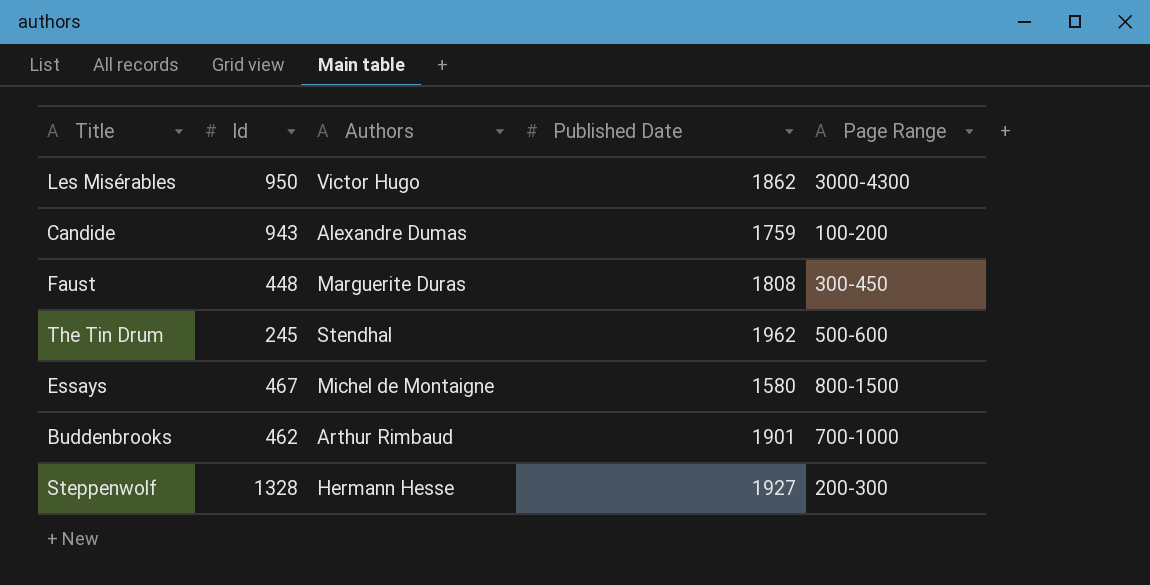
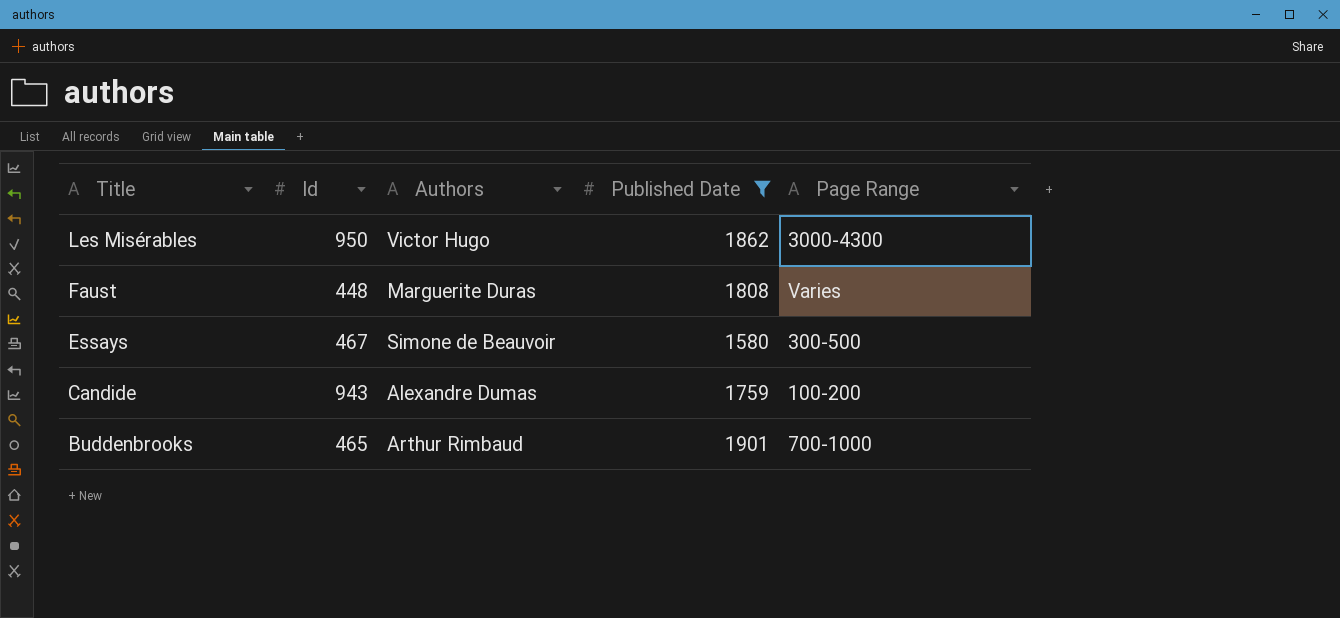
filter: none -> Published Date <= 1901
row order: none -> Title descending
Faust | Page Range: 300-450 -> Varies
Essays | Authors: Michel de Montaigne -> Simone de Beauvoir
Essays | Page Range: 800-1500 -> 300-500
Buddenbrooks | Id: 462 -> 465

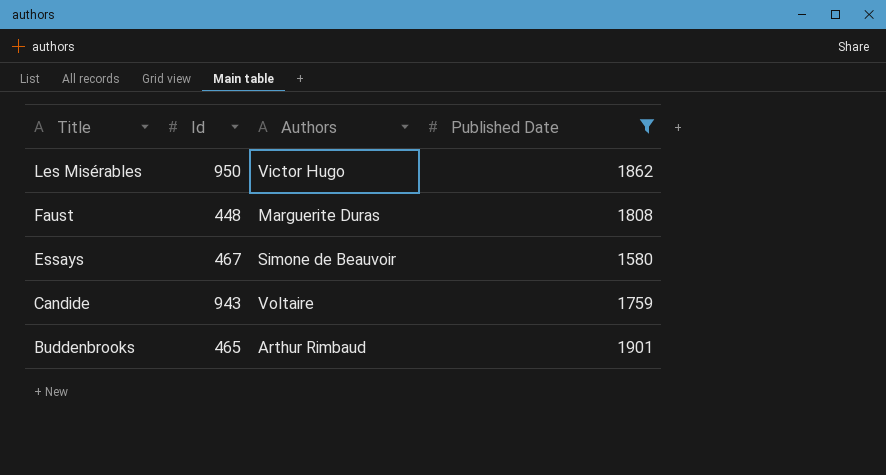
column Page Range | position: 5 -> none
Candide | Authors: Alexandre Dumas -> Voltaire

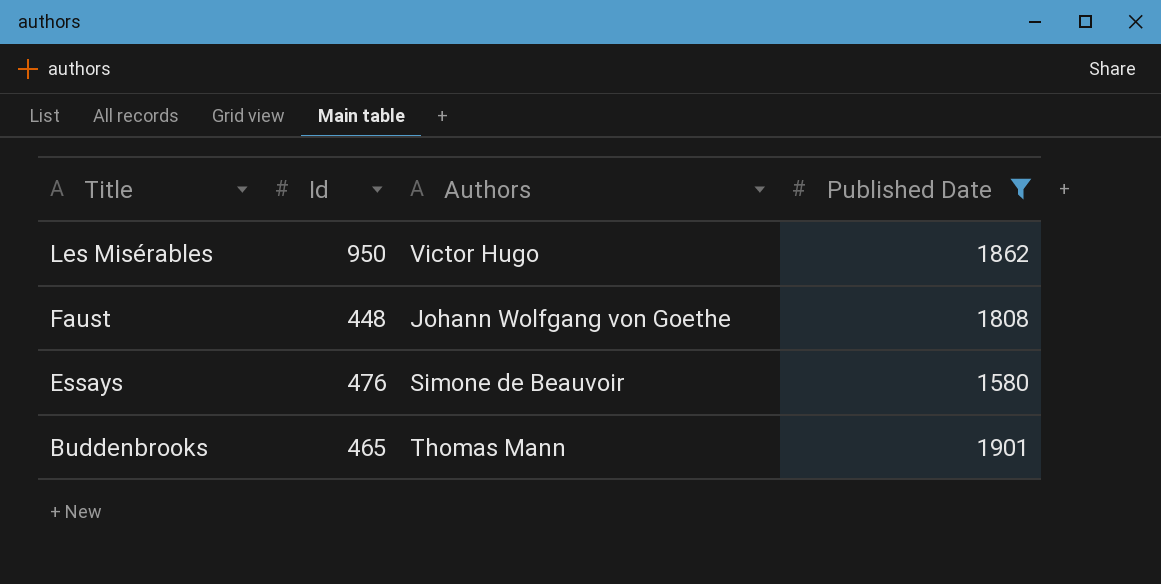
row Candide: 943 | Voltaire | 1759 -> none
Faust | Authors: Marguerite Duras -> Johann Wolfgang von Goethe
Essays | Id: 467 -> 476
Buddenbrooks | Authors: Arthur Rimbaud -> Thomas Mann

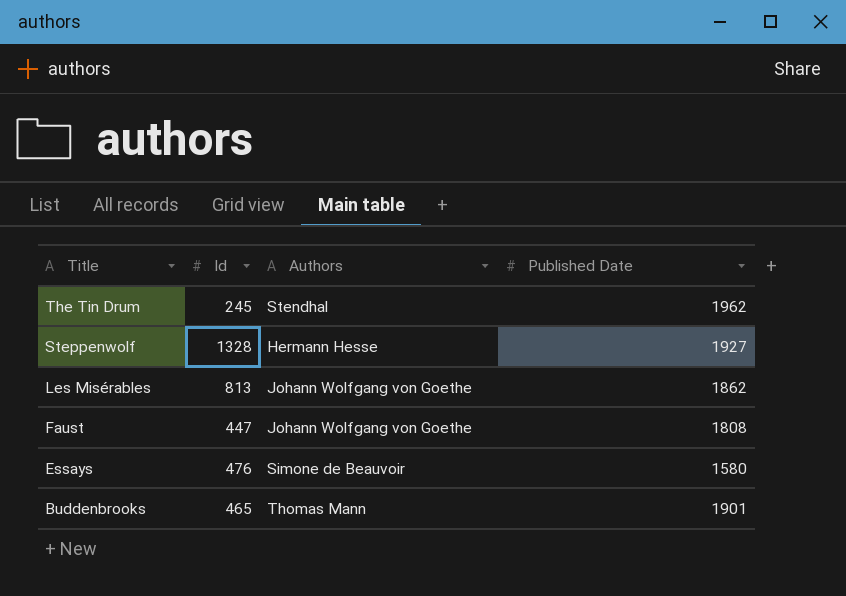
filter: Published Date <= 1901 -> none
Les Misérables | Id: 950 -> 813
Les Misérables | Authors: Victor Hugo -> Johann Wolfgang von Goethe
Faust | Id: 448 -> 447

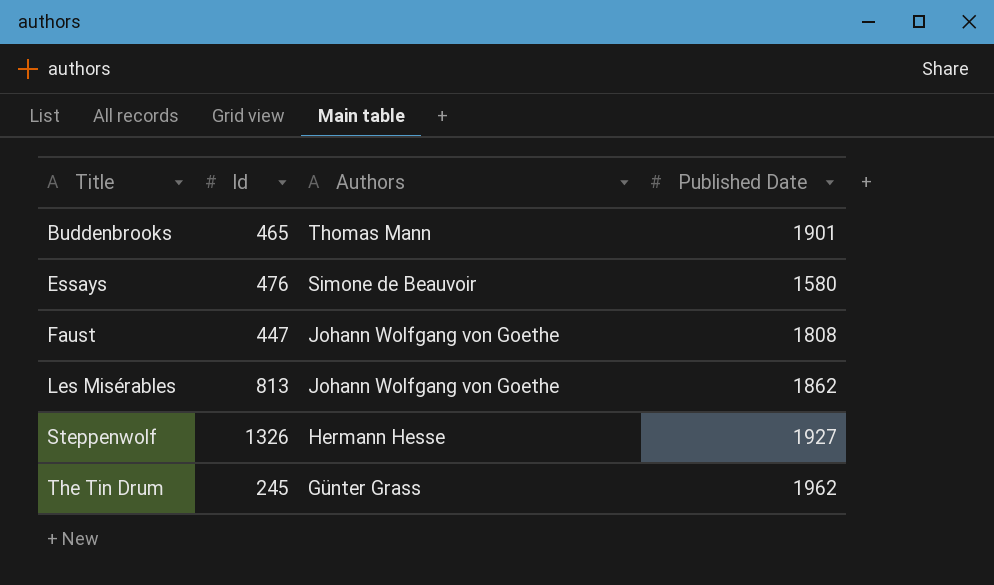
row order: Title descending -> Title ascending
Steppenwolf | Id: 1328 -> 1326
The Tin Drum | Authors: Stendhal -> Günter Grass

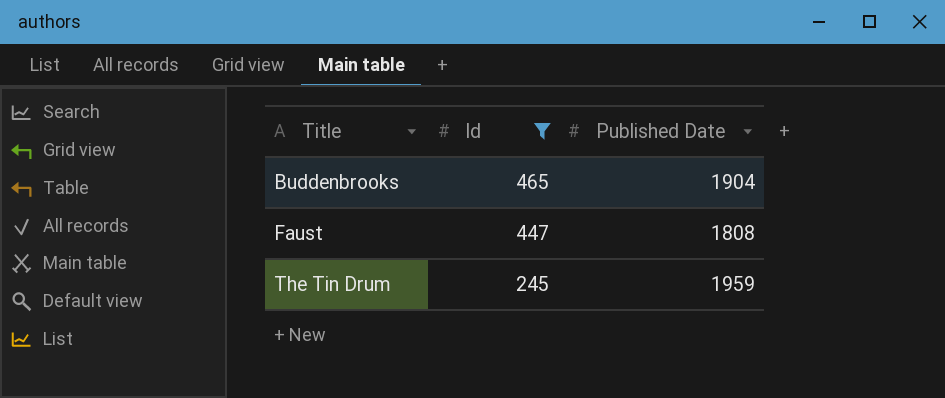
filter: none -> Id <= 465
column Authors | position: 3 -> none
Buddenbrooks | Published Date: 1901 -> 1904
The Tin Drum | Published Date: 1962 -> 1959

